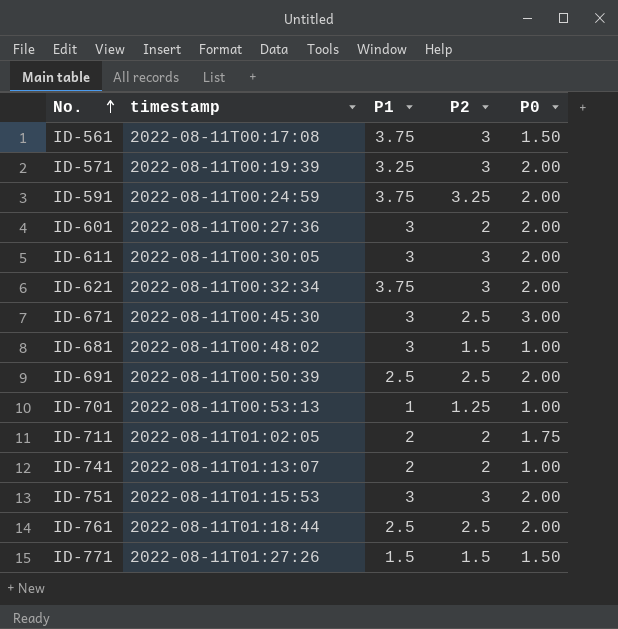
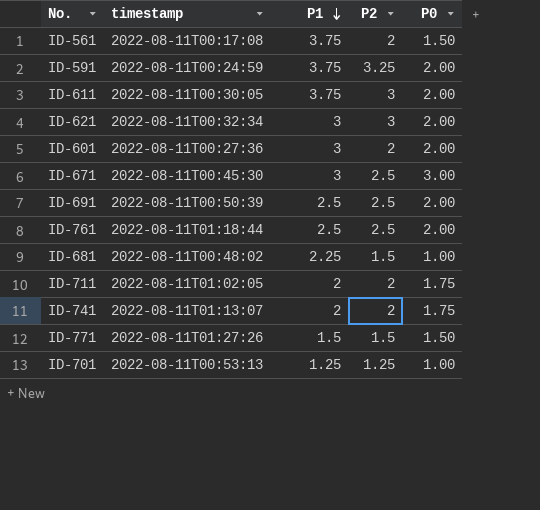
row order: No. ascending -> P1 descending
row ID-571: 2022-08-11T00:19:39 | 3.25 | 3 | 2.00 -> none
row ID-751: 2022-08-11T01:15:53 | 3 | 3 | 2.00 -> none
ID-561 | P2: 3 -> 2
ID-611 | P1: 3 -> 3.75
ID-621 | P1: 3.75 -> 3
ID-681 | P1: 3 -> 2.25
ID-741 | P0: 1.00 -> 1.75
ID-701 | P1: 1 -> 1.25

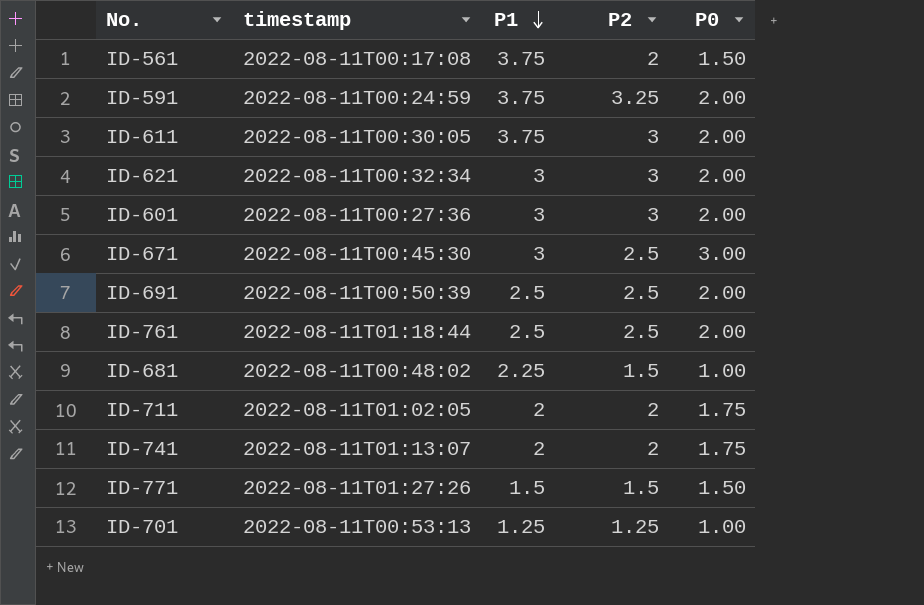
ID-601 | P2: 2 -> 3

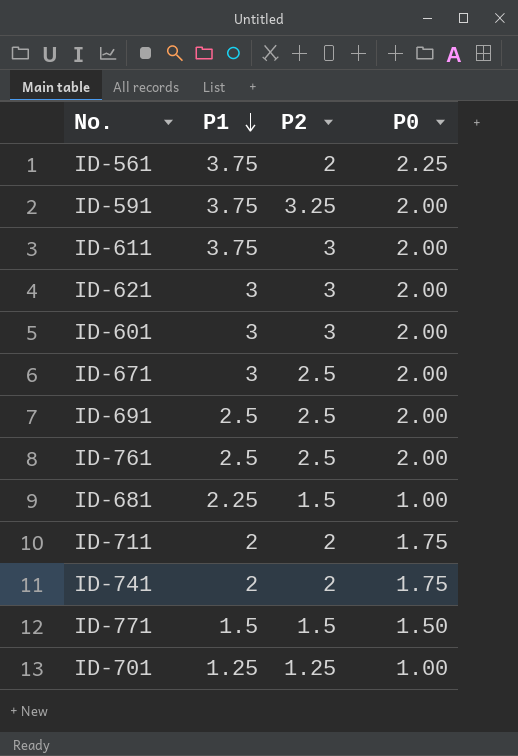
column timestamp | position: 2 -> none
ID-561 | P0: 1.50 -> 2.25
ID-671 | P0: 3.00 -> 2.00

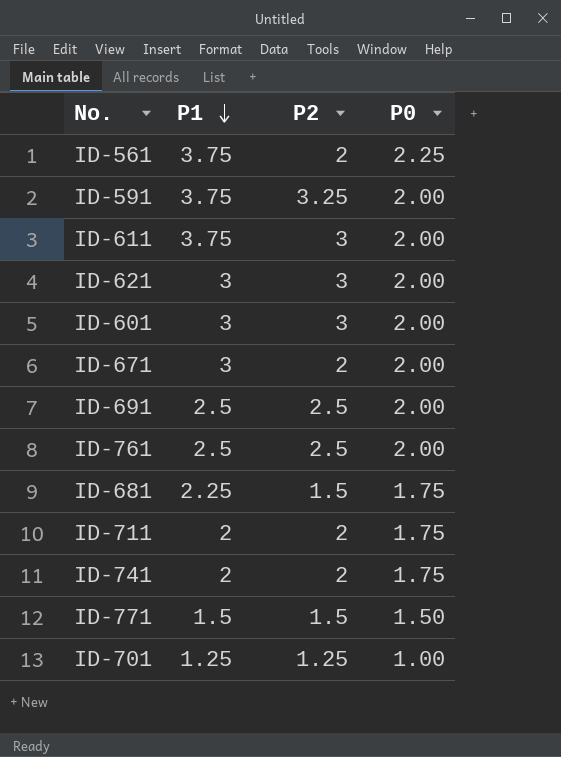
ID-671 | P2: 2.5 -> 2
ID-681 | P0: 1.00 -> 1.75

